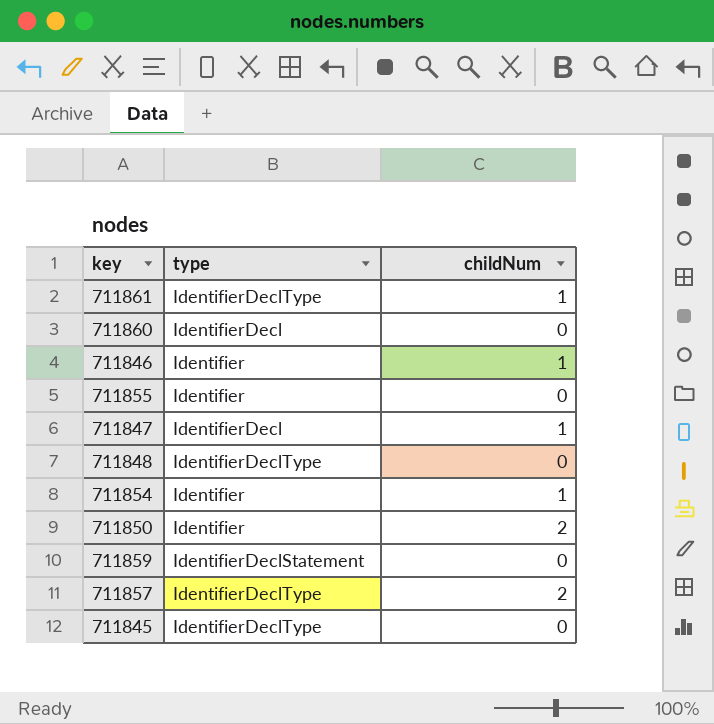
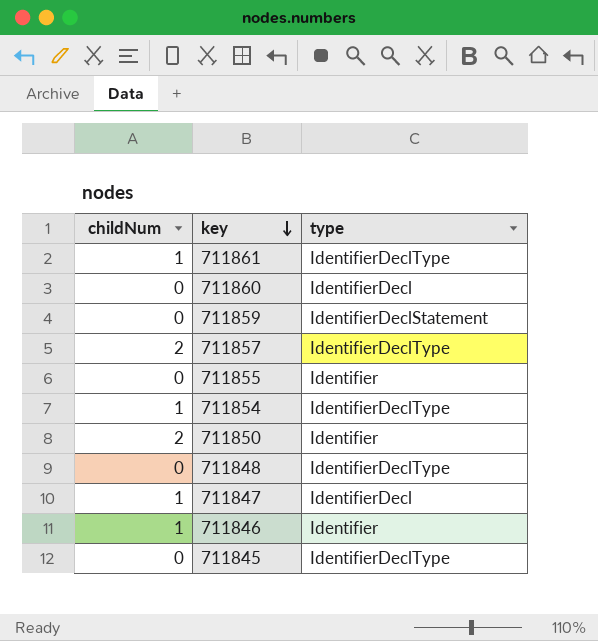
row order: none -> key descending
column childNum | position: 3 -> 1
711854 | type: Identifier -> IdentifierDeclType

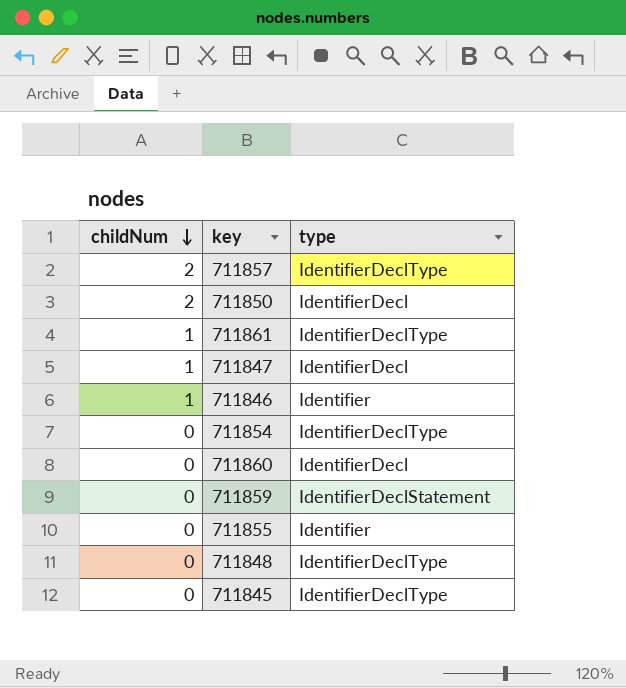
row order: key descending -> childNum descending
711850 | type: Identifier -> IdentifierDecl
711854 | childNum: 1 -> 0

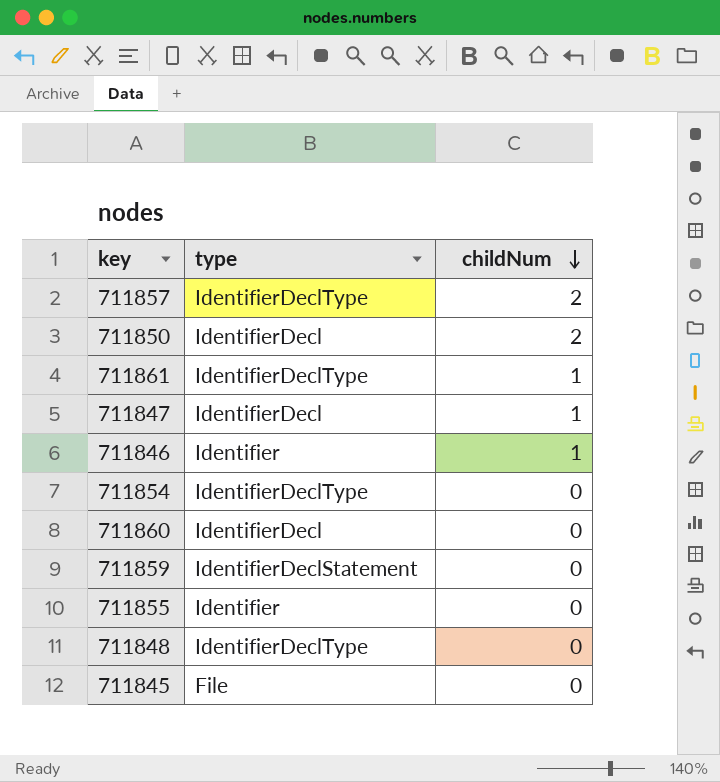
column childNum | position: 1 -> 3
711845 | type: IdentifierDeclType -> File

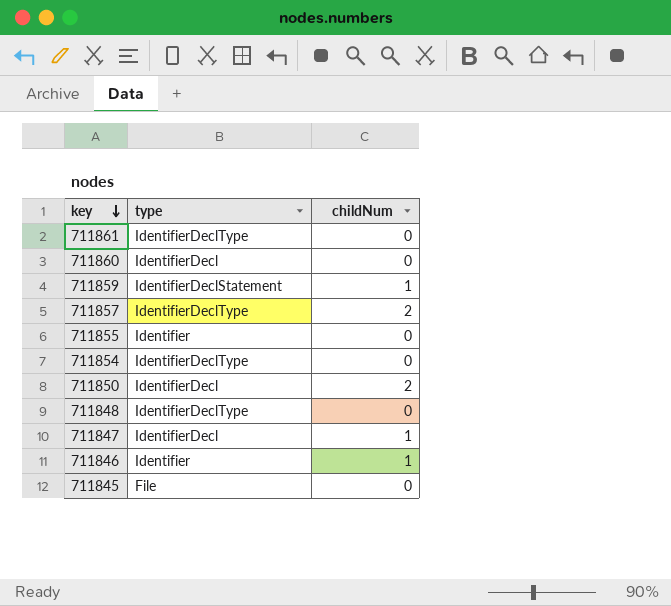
row order: childNum descending -> key descending
711861 | childNum: 1 -> 0
711859 | childNum: 0 -> 1

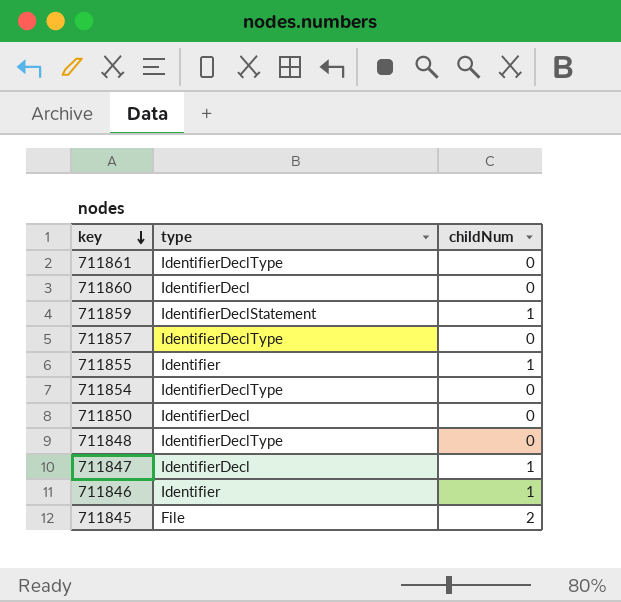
711857 | childNum: 2 -> 0
711855 | childNum: 0 -> 1
711850 | childNum: 2 -> 0
711845 | childNum: 0 -> 2

